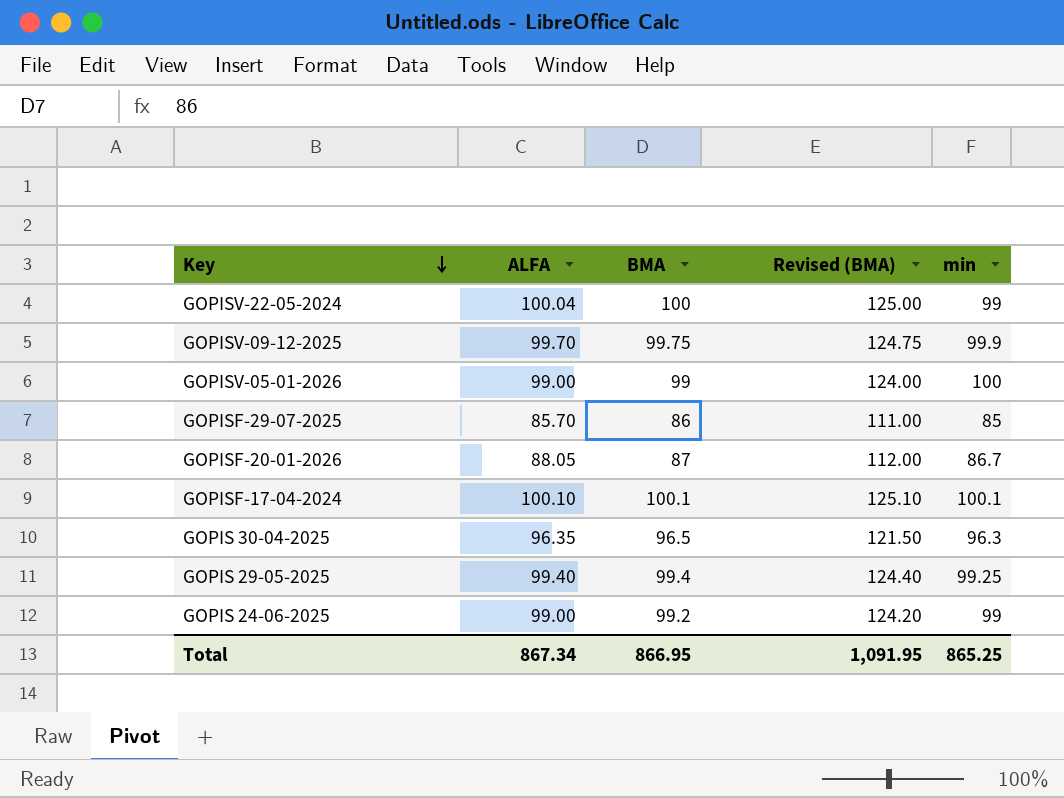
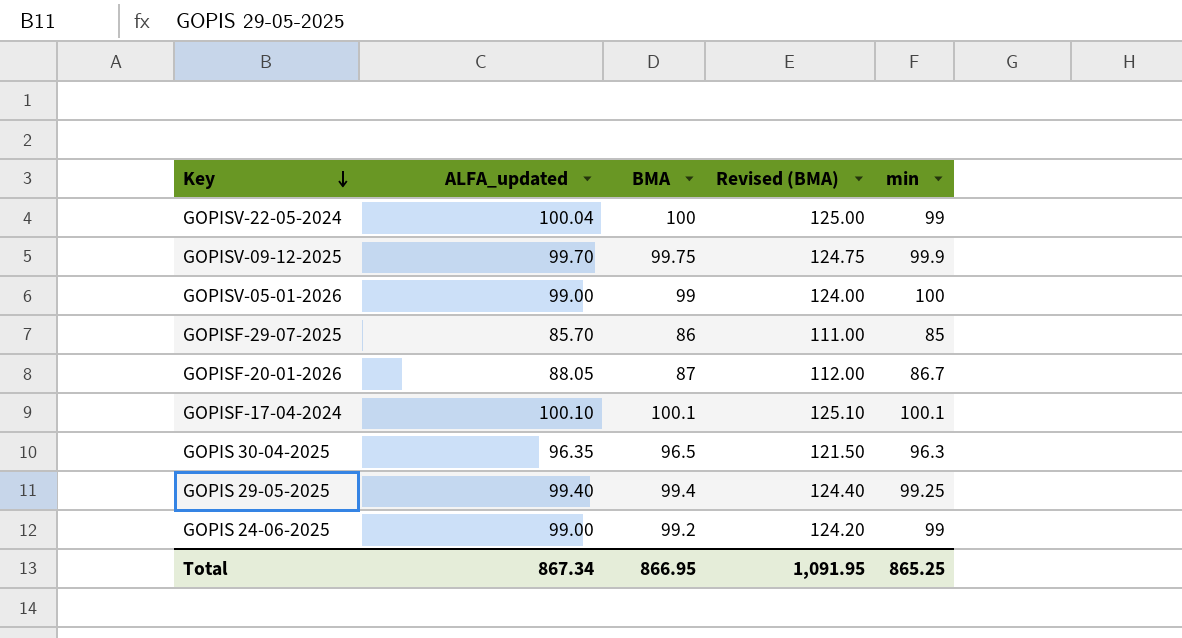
column name: ALFA -> ALFA_updated

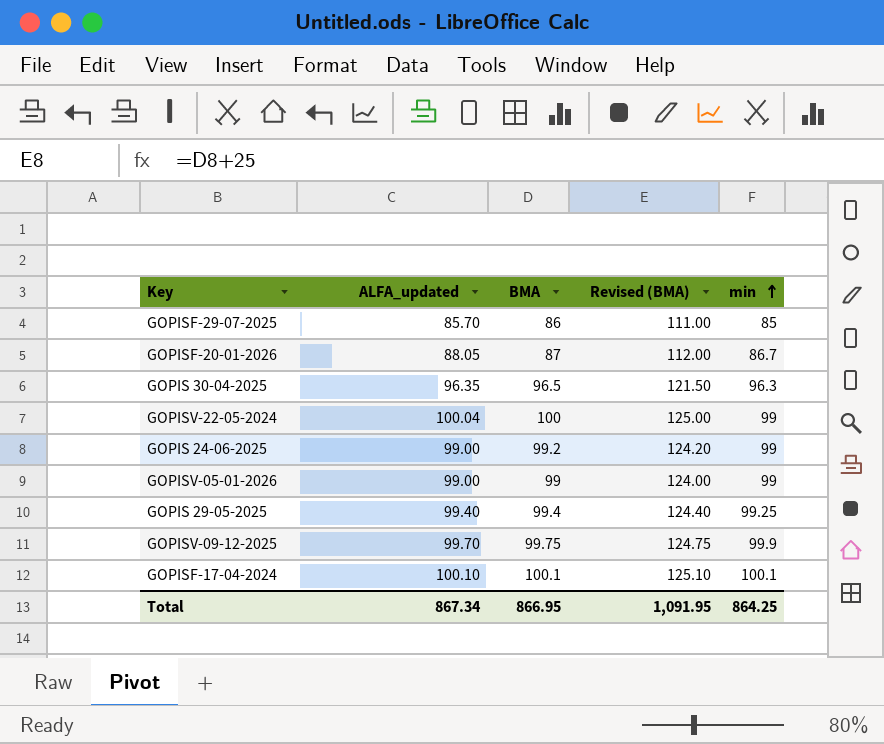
row order: Key descending -> min ascending
GOPISV-05-01-2026 | min: 100 -> 99
Total | min: 865.25 -> 864.25

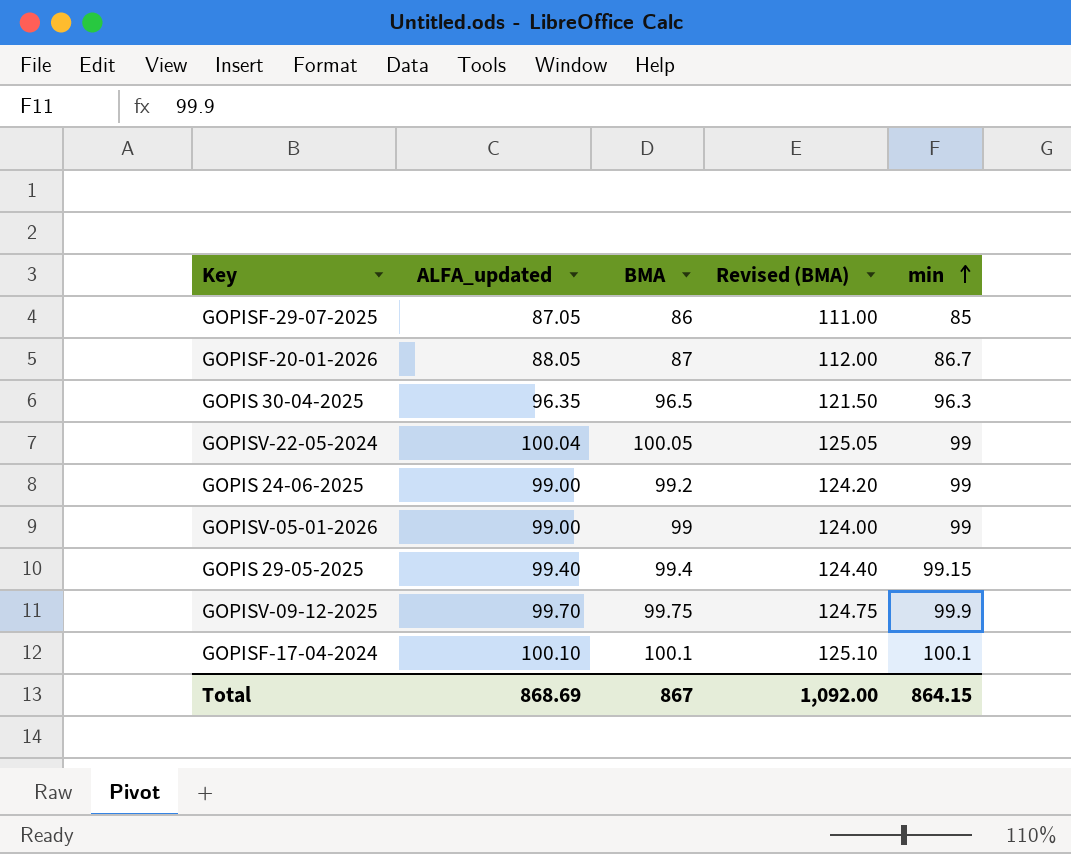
GOPISF-29-07-2025 | ALFA_updated: 85.70 -> 87.05
GOPISV-22-05-2024 | BMA: 100 -> 100.05
GOPISV-22-05-2024 | Revised (BMA): 125.00 -> 125.05
GOPIS 29-05-2025 | min: 99.25 -> 99.15
Total | ALFA_updated: 867.34 -> 868.69
Total | BMA: 866.95 -> 867
Total | Revised (BMA): 1,091.95 -> 1,092.00
Total | min: 864.25 -> 864.15

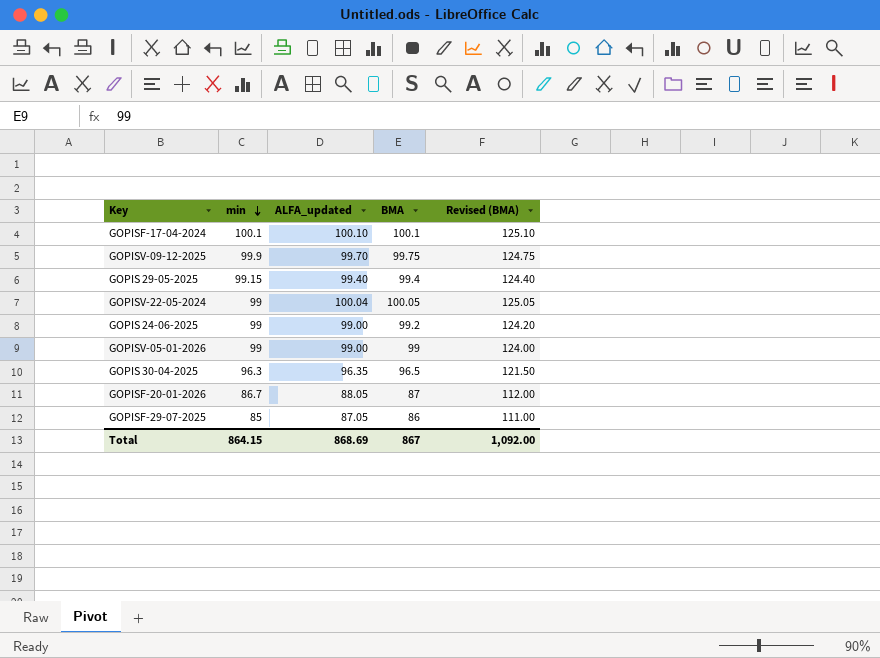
row order: min ascending -> min descending
column min | position: 5 -> 2

